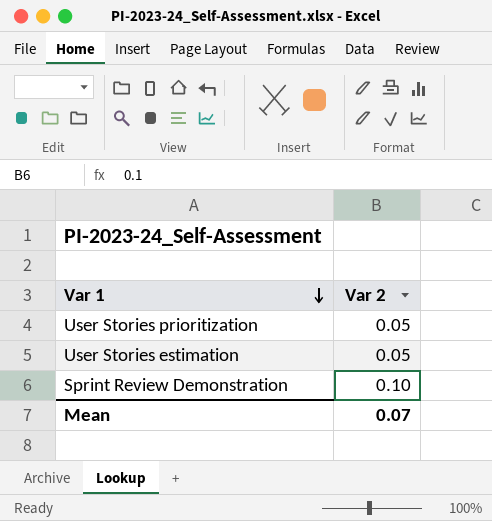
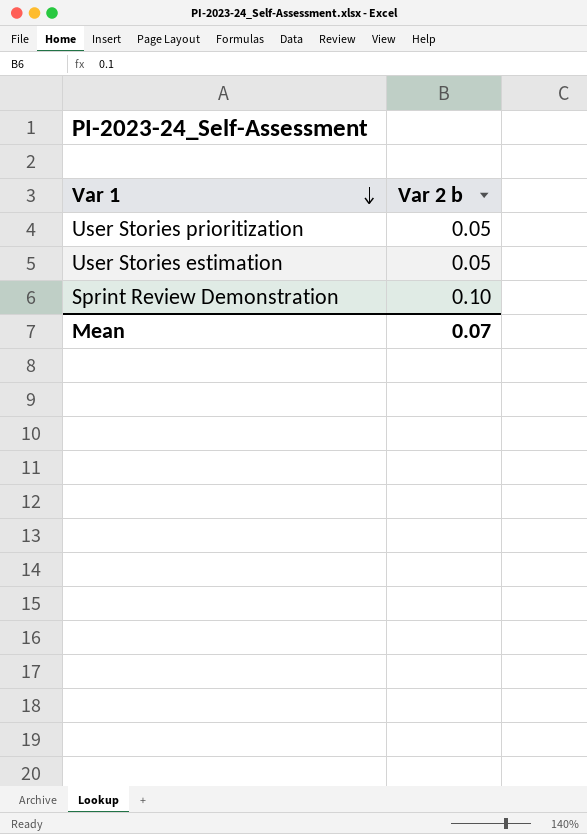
column name: Var 2 -> Var 2 b

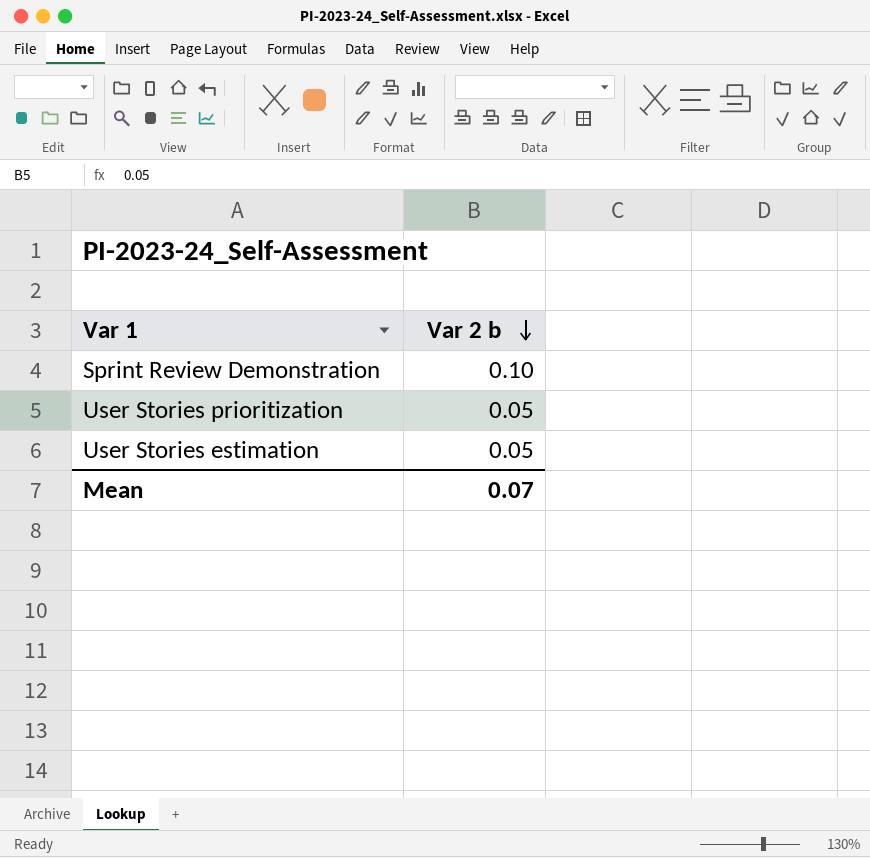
row order: Var 1 descending -> Var 2 b descending

